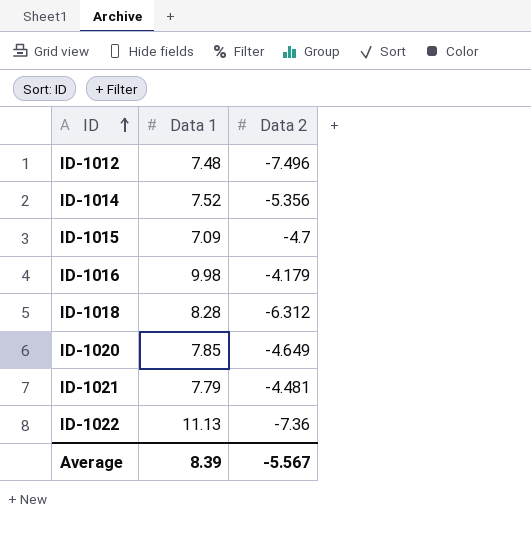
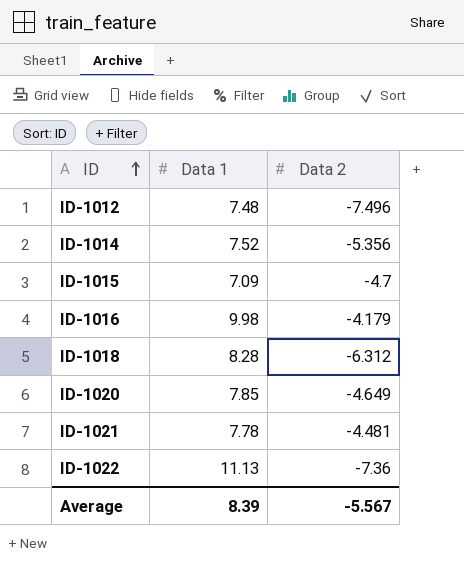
ID-1021 | Data 1: 7.79 -> 7.78

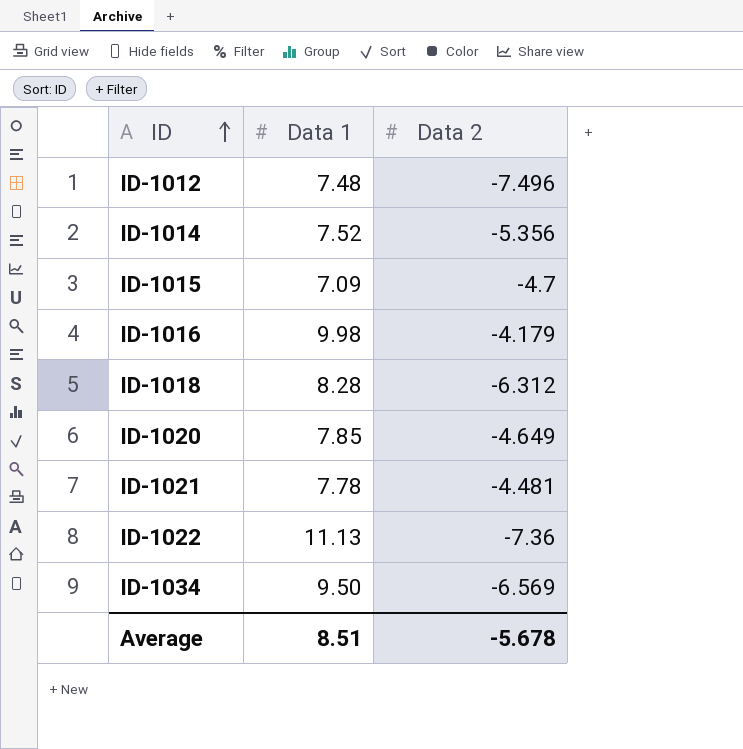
row ID-1034: none -> 9.50 | -6.569
Average | Data 1: 8.39 -> 8.51
Average | Data 2: -5.567 -> -5.678

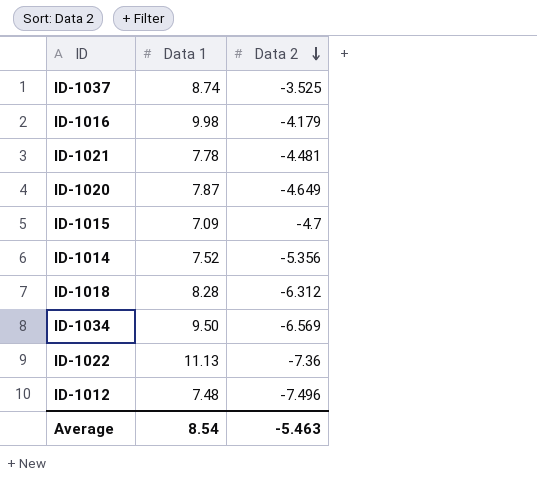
row order: ID ascending -> Data 2 descending
row ID-1037: none -> 8.74 | -3.525
ID-1020 | Data 1: 7.85 -> 7.87
Average | Data 1: 8.51 -> 8.54
Average | Data 2: -5.678 -> -5.463

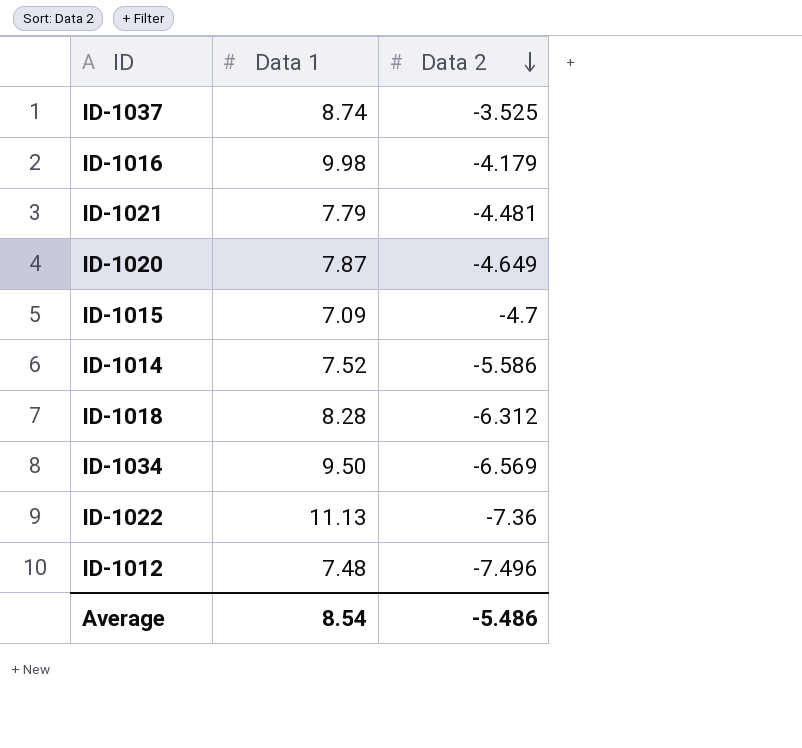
ID-1021 | Data 1: 7.78 -> 7.79
ID-1014 | Data 2: -5.356 -> -5.586
Average | Data 2: -5.463 -> -5.486

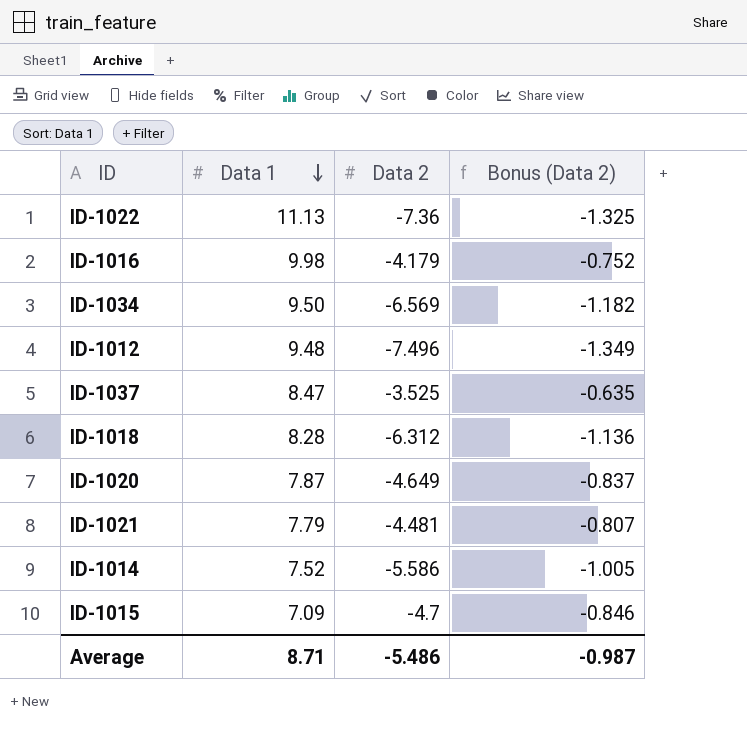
row order: Data 2 descending -> Data 1 descending
column Bonus (Data 2) | formula: none -> [Data 2] * 0.18
ID-1012 | Data 1: 7.48 -> 9.48
ID-1037 | Data 1: 8.74 -> 8.47
Average | Data 1: 8.54 -> 8.71

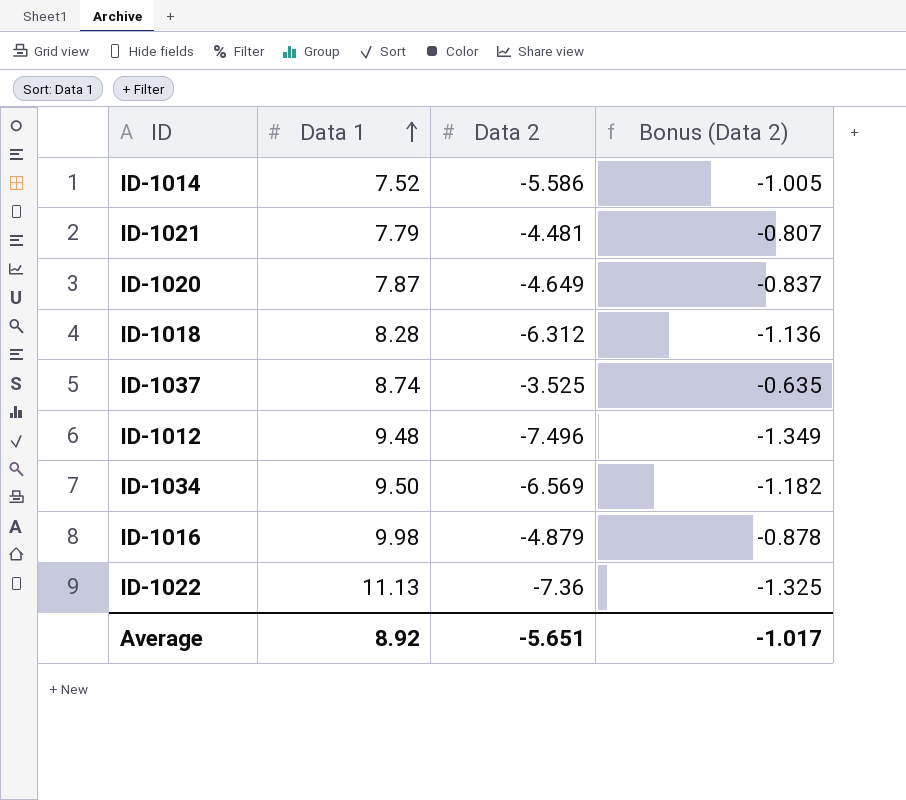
row order: Data 1 descending -> Data 1 ascending
row ID-1015: 7.09 | -4.7 | -0.846 -> none
ID-1037 | Data 1: 8.47 -> 8.74
ID-1016 | Data 2: -4.179 -> -4.879
ID-1016 | Bonus (Data 2): -0.752 -> -0.878
Average | Data 1: 8.71 -> 8.92
Average | Data 2: -5.486 -> -5.651
Average | Bonus (Data 2): -0.987 -> -1.017

